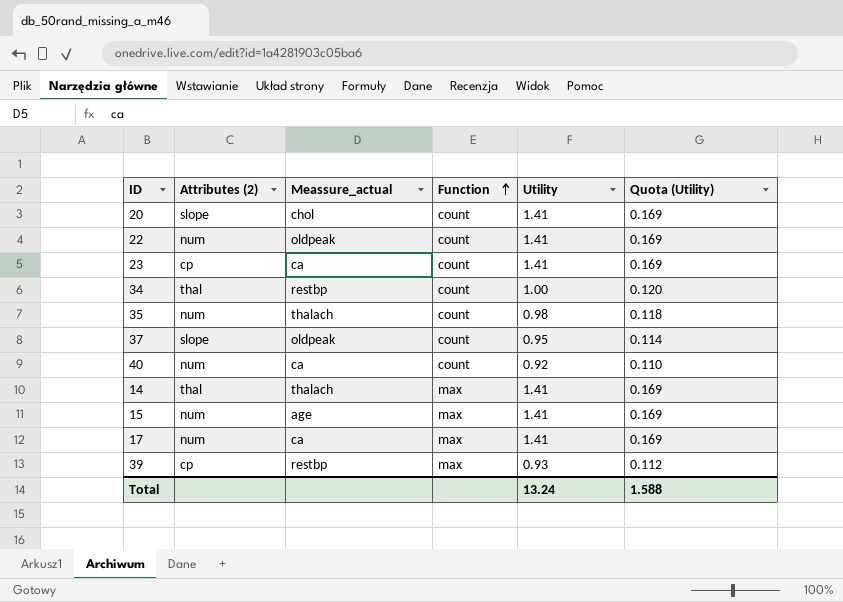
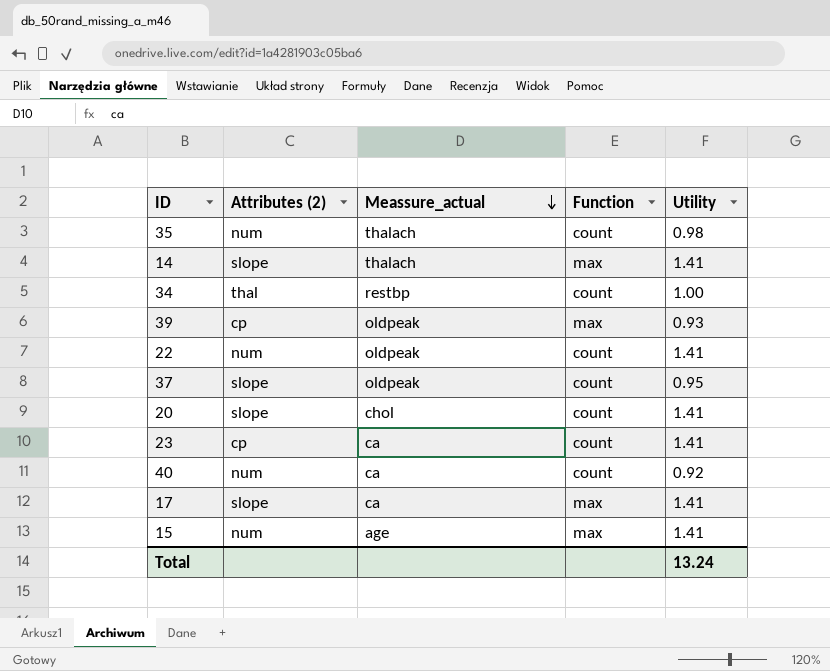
row order: Function ascending -> Meassure_actual descending
column Quota (Utility) | formula: [Utility] * 0.12 -> none
14 | Attributes (2): thal -> slope
39 | Meassure_actual: restbp -> oldpeak
17 | Attributes (2): num -> slope

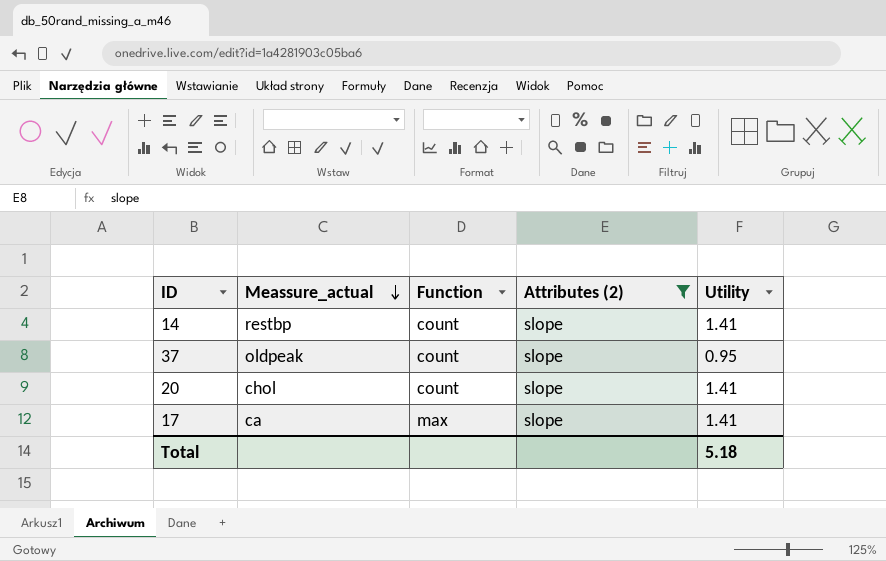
filter: none -> Attributes (2) = slope
column Attributes (2) | position: 2 -> 4
14 | Meassure_actual: thalach -> restbp
14 | Function: max -> count
Total | Utility: 13.24 -> 5.18

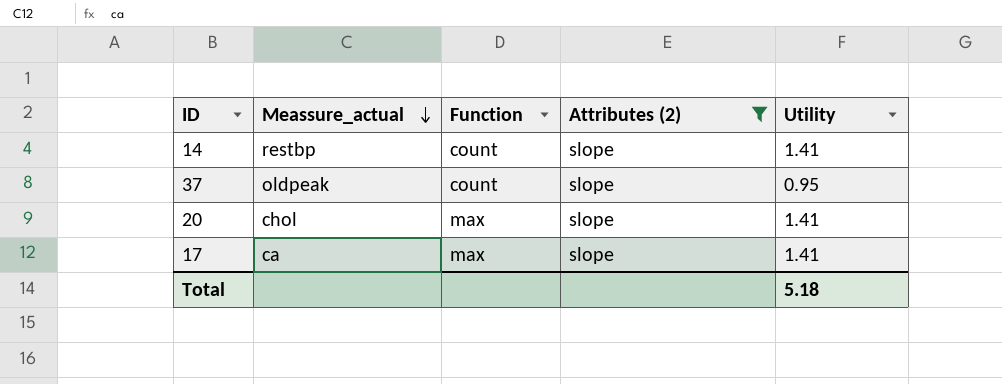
20 | Function: count -> max

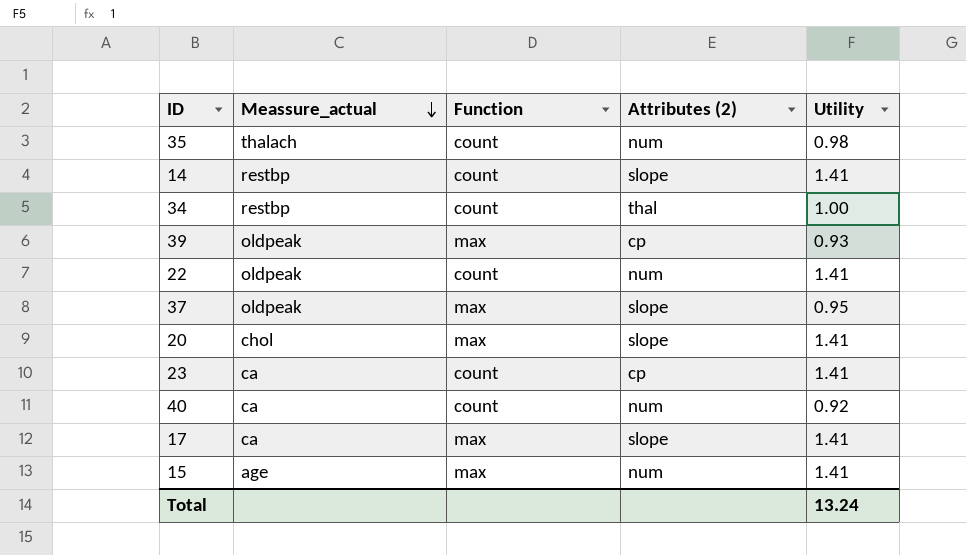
filter: Attributes (2) = slope -> none
37 | Function: count -> max
Total | Utility: 5.18 -> 13.24

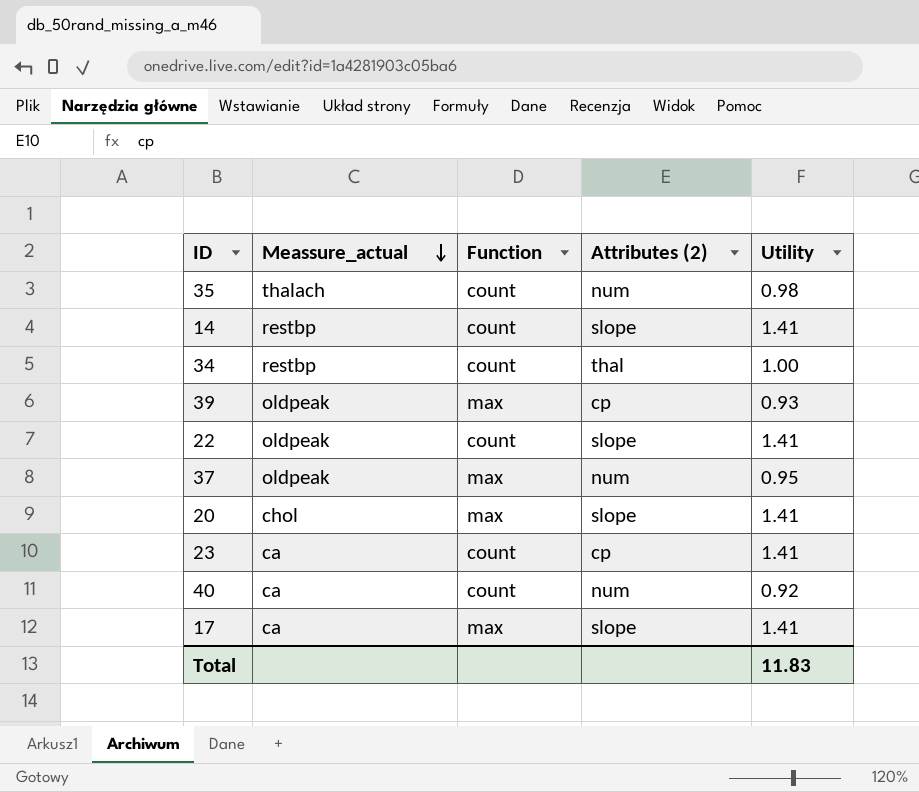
row 15: age | max | num | 1.41 -> none
22 | Attributes (2): num -> slope
37 | Attributes (2): slope -> num
Total | Utility: 13.24 -> 11.83

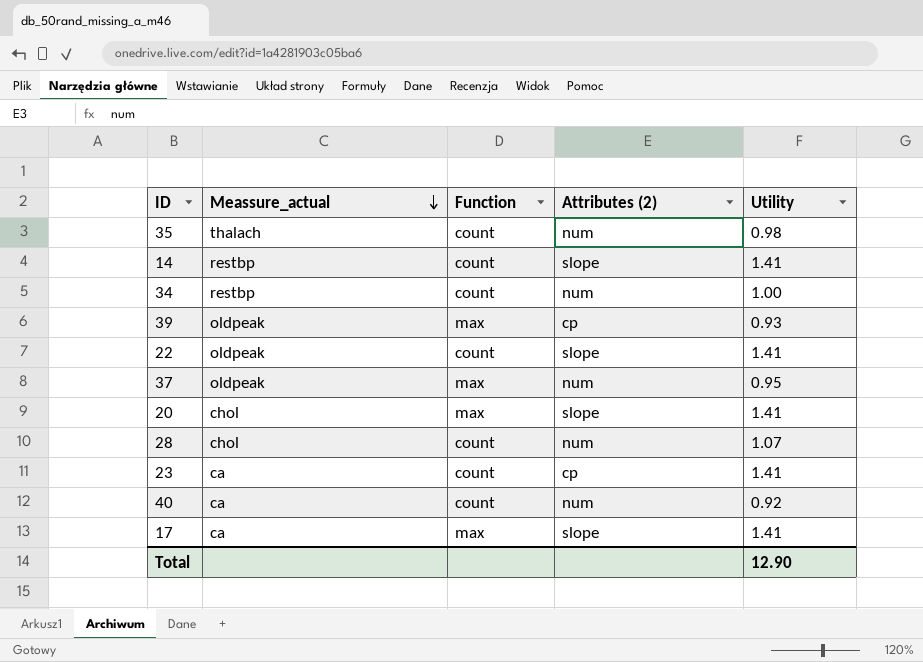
34 | Attributes (2): thal -> num
row 28: none -> chol | count | num | 1.07
Total | Utility: 11.83 -> 12.90

